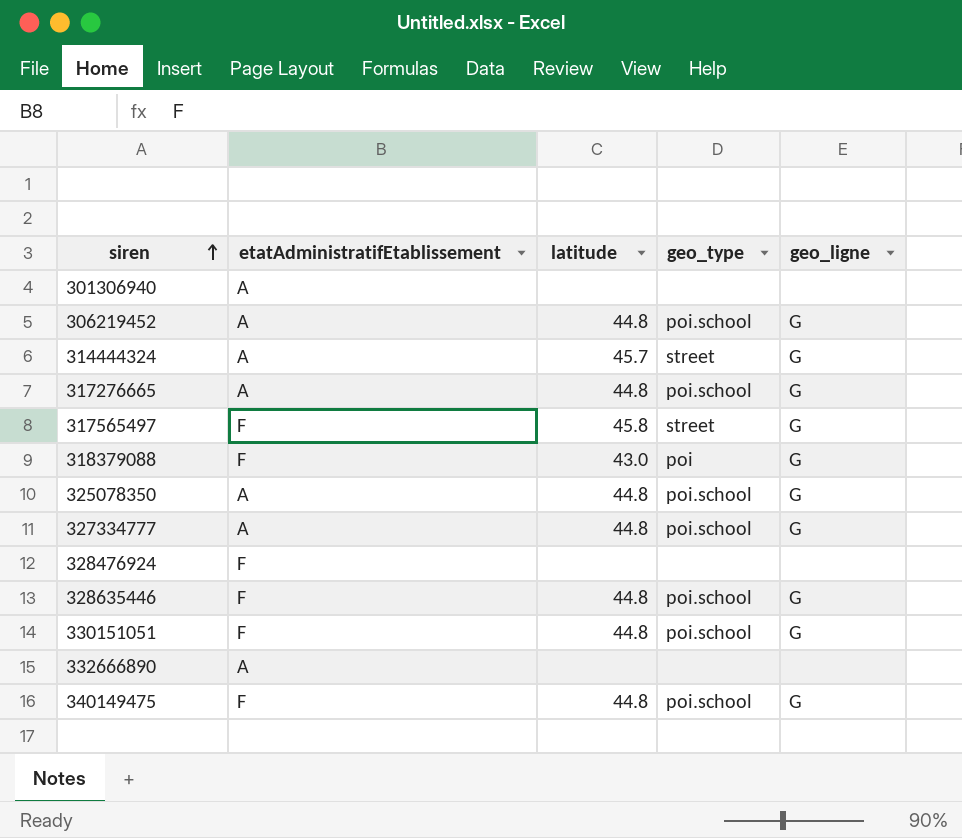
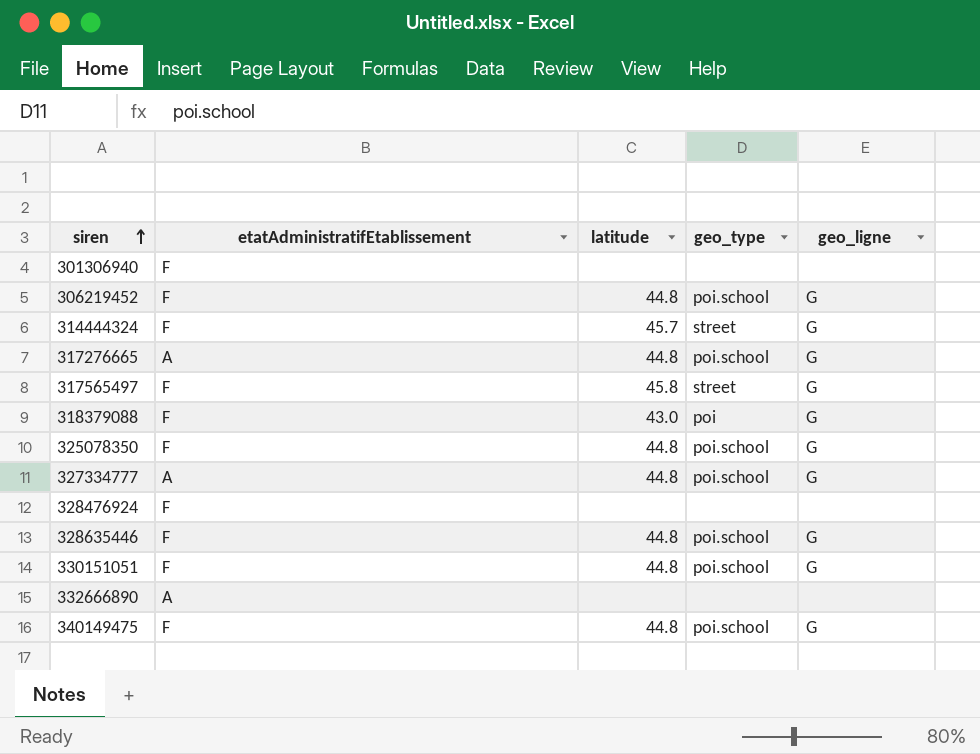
301306940 | etatAdministratifEtablissement: A -> F
306219452 | etatAdministratifEtablissement: A -> F
314444324 | etatAdministratifEtablissement: A -> F
325078350 | etatAdministratifEtablissement: A -> F

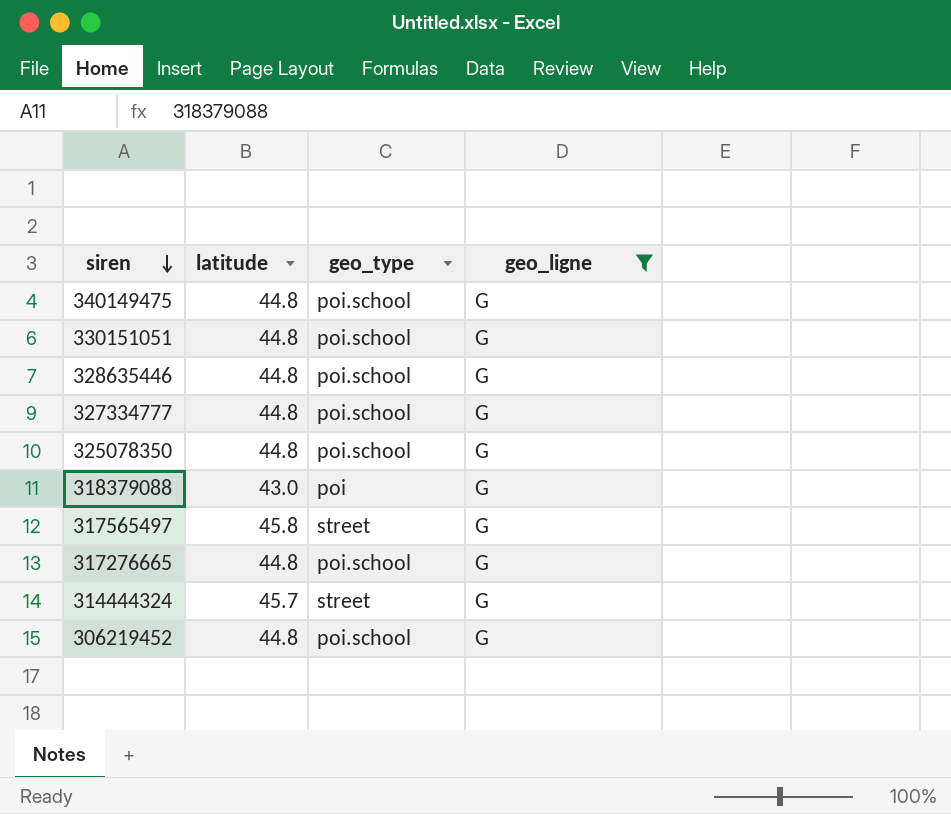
filter: none -> geo_ligne = G
row order: siren ascending -> siren descending
column etatAdministratifEtablissement | position: 2 -> none

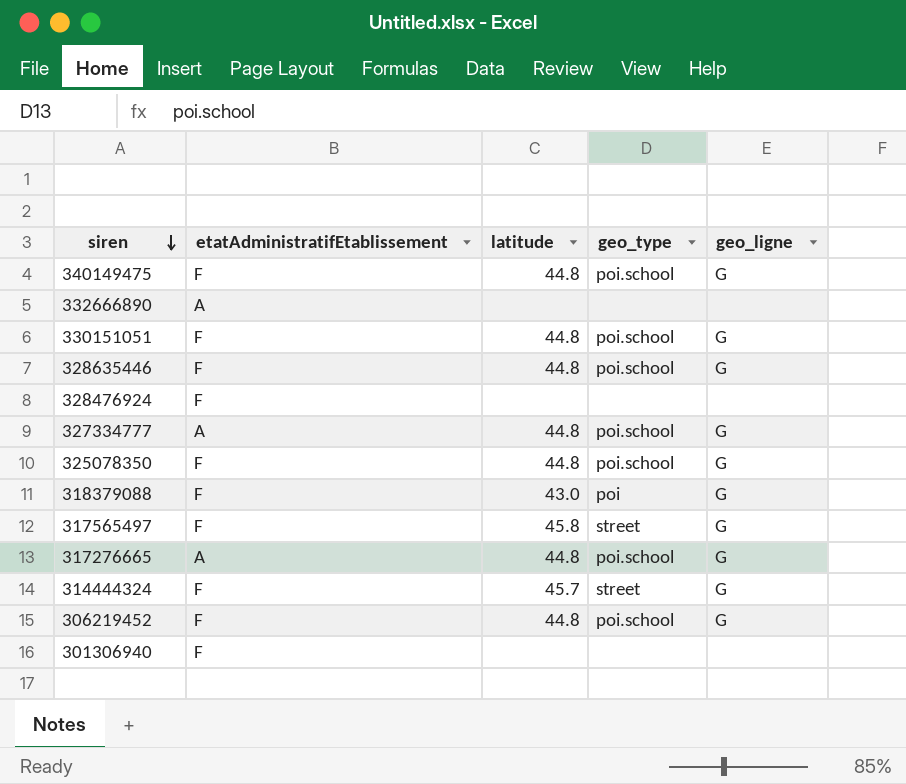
filter: geo_ligne = G -> none
column etatAdministratifEtablissement | position: none -> 2

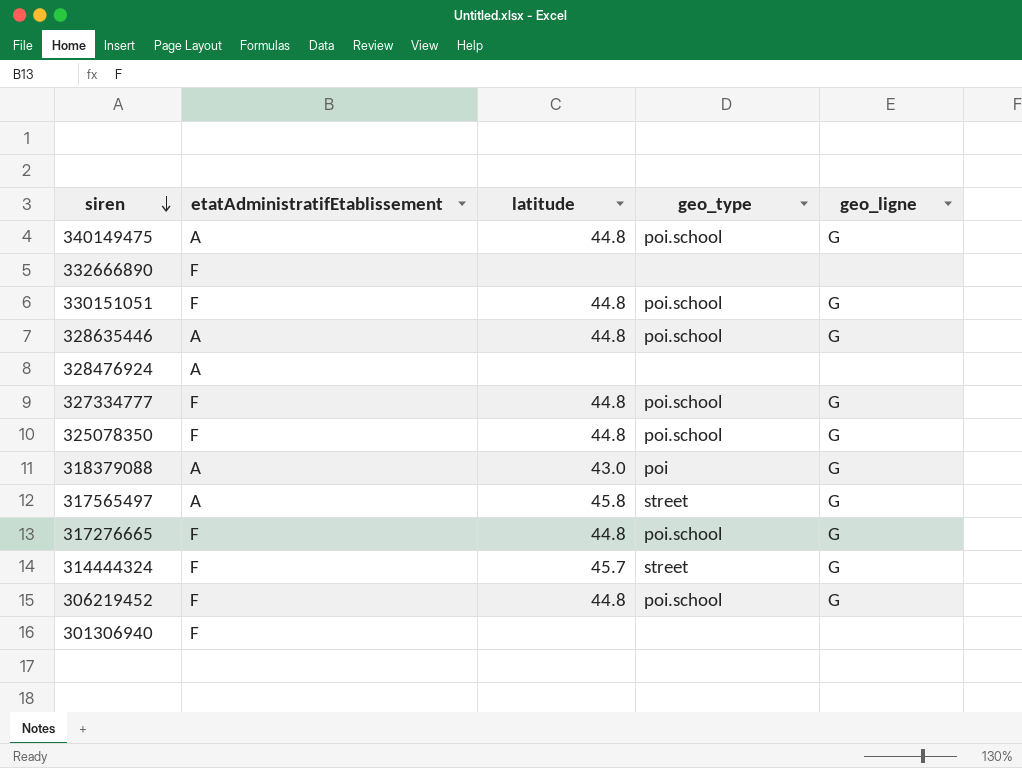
340149475 | etatAdministratifEtablissement: F -> A
332666890 | etatAdministratifEtablissement: A -> F
328635446 | etatAdministratifEtablissement: F -> A
328476924 | etatAdministratifEtablissement: F -> A
327334777 | etatAdministratifEtablissement: A -> F
318379088 | etatAdministratifEtablissement: F -> A
317565497 | etatAdministratifEtablissement: F -> A
317276665 | etatAdministratifEtablissement: A -> F

